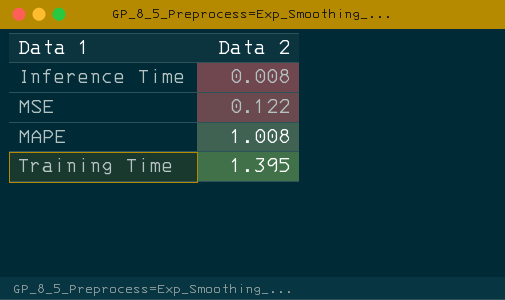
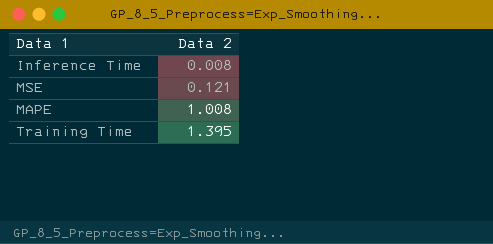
MSE | Data 2: 0.122 -> 0.121

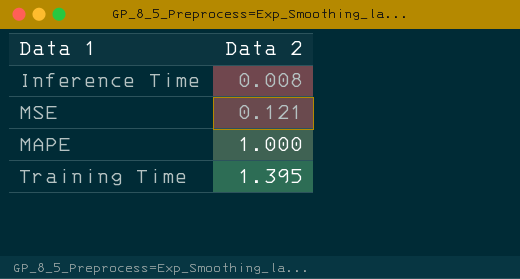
MAPE | Data 2: 1.008 -> 1.000

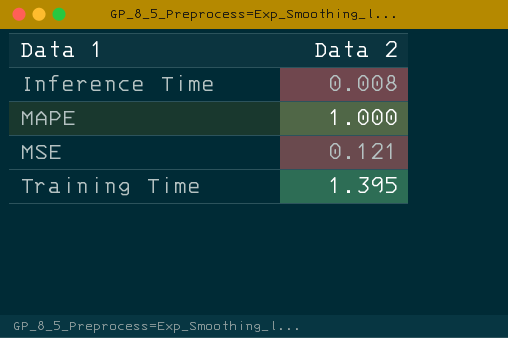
row order: Data 2 ascending -> Data 1 ascending

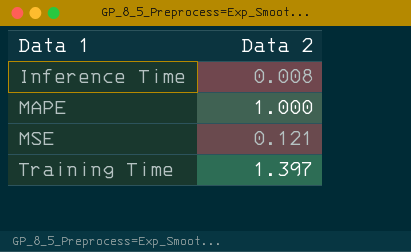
Training Time | Data 2: 1.395 -> 1.397

